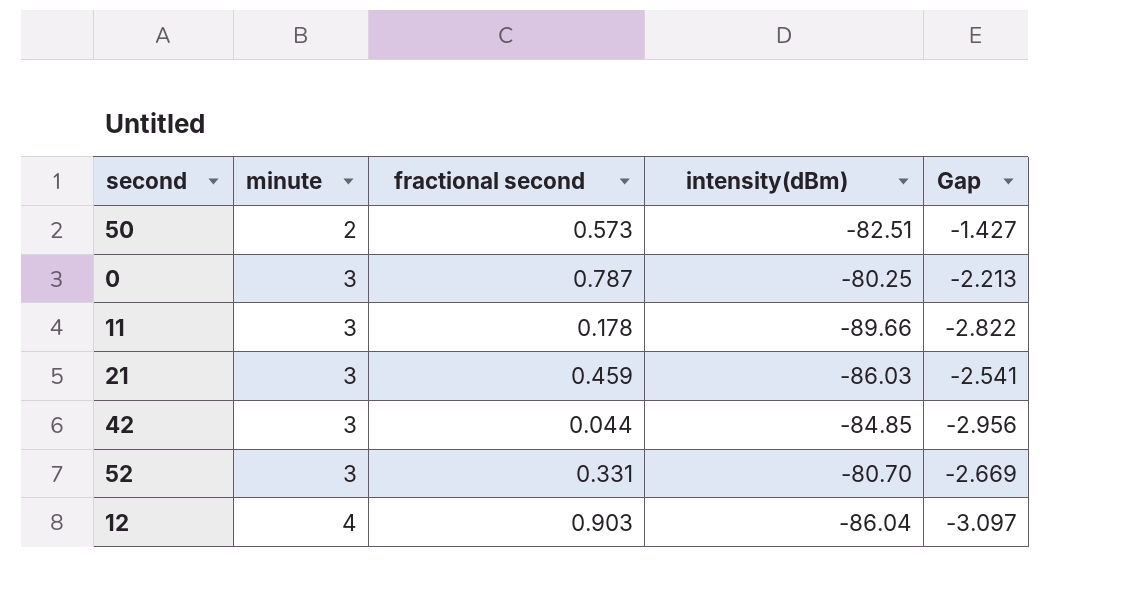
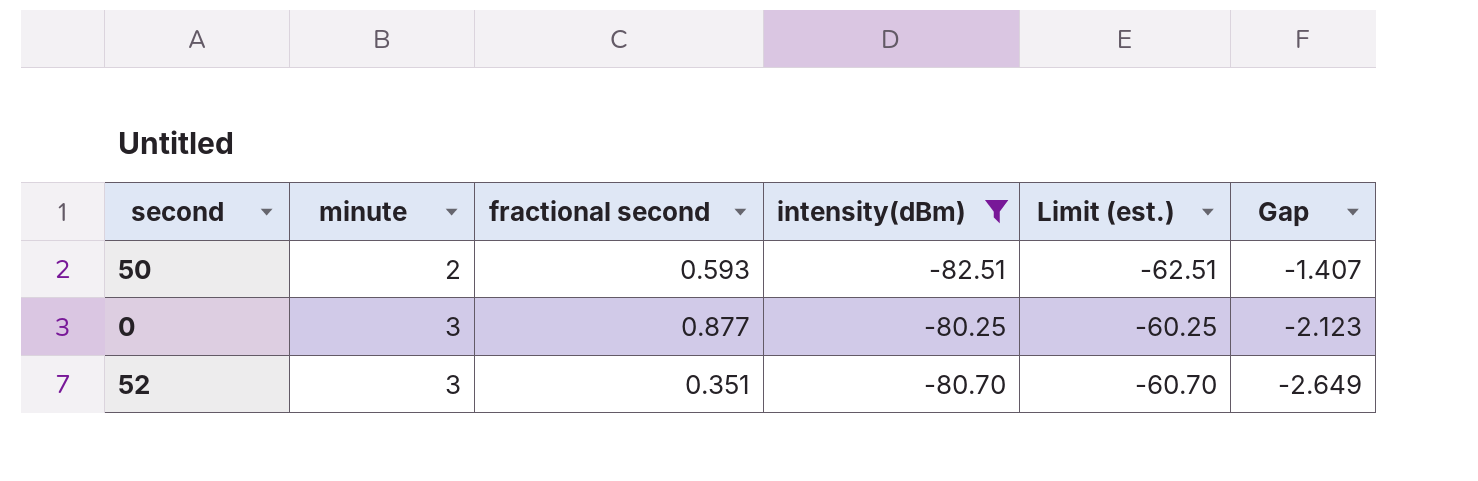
filter: none -> intensity(dBm) >= -82.51
column Limit (est.) | formula: none -> [intensity(dBm)] + 20
50 | fractional second: 0.573 -> 0.593
50 | Gap: -1.427 -> -1.407
0 | fractional second: 0.787 -> 0.877
0 | Gap: -2.213 -> -2.123
52 | fractional second: 0.331 -> 0.351
52 | Gap: -2.669 -> -2.649

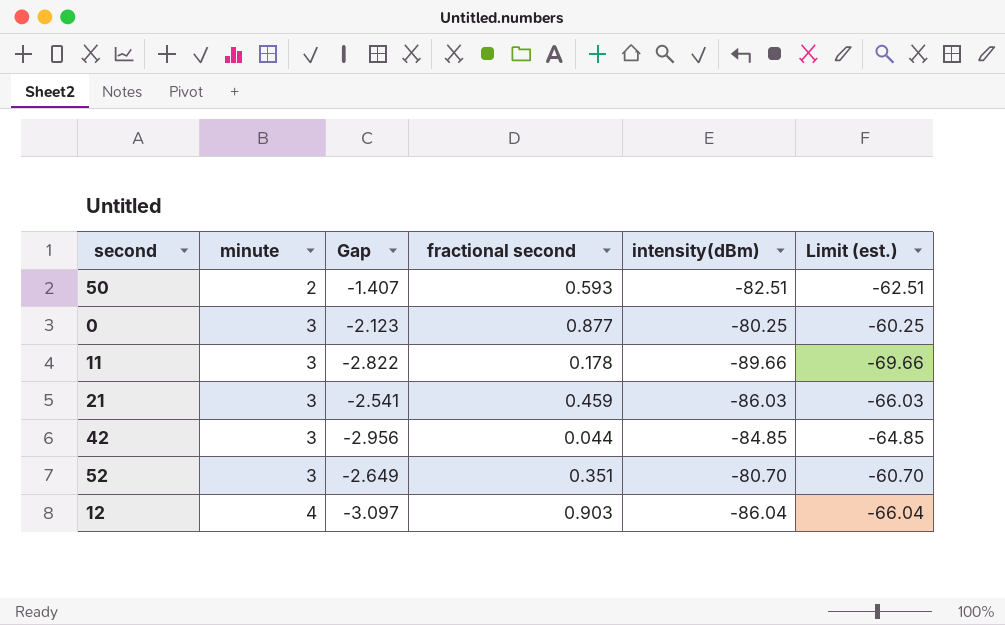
filter: intensity(dBm) >= -82.51 -> none
column Gap | position: 6 -> 3

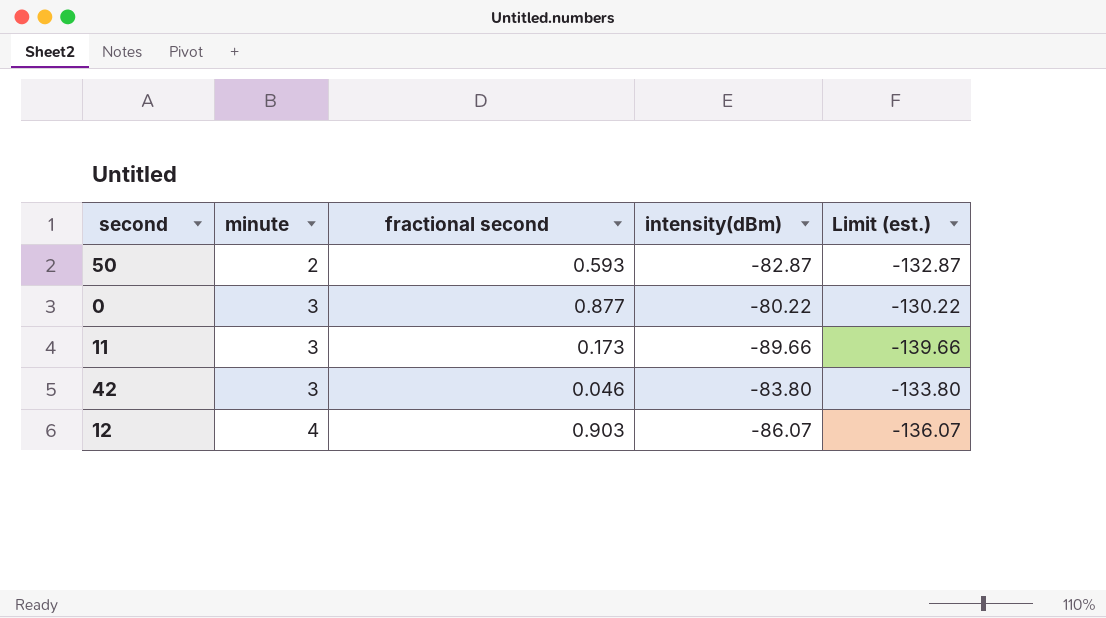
column Gap | formula: [fractional second] - [minute] -> none
column Limit (est.) | formula: [intensity(dBm)] + 20 -> [intensity(dBm)] - 50
row 21: 3 | -2.541 | 0.459 | -86.03 | -66.03 -> none
row 52: 3 | -2.649 | 0.351 | -80.70 | -60.70 -> none
50 | intensity(dBm): -82.51 -> -82.87
0 | intensity(dBm): -80.25 -> -80.22
11 | fractional second: 0.178 -> 0.173
42 | fractional second: 0.044 -> 0.046
42 | intensity(dBm): -84.85 -> -83.80
12 | intensity(dBm): -86.04 -> -86.07

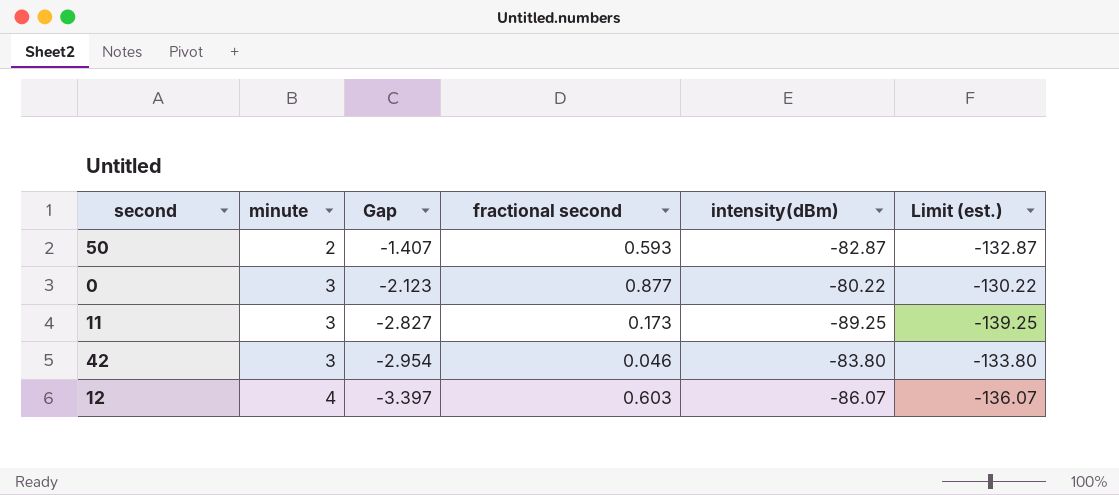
column Gap | formula: none -> [fractional second] - [minute]
11 | intensity(dBm): -89.66 -> -89.25
11 | Limit (est.): -139.66 -> -139.25
12 | fractional second: 0.903 -> 0.603

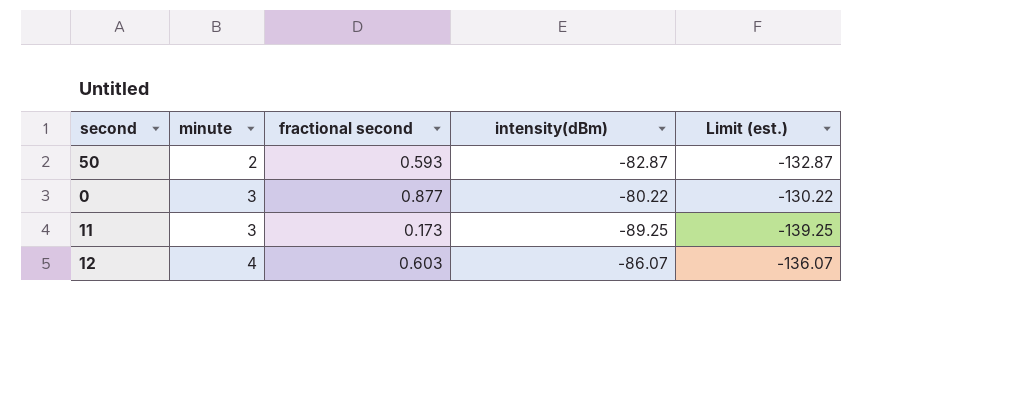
column Gap | formula: [fractional second] - [minute] -> none
row 42: 3 | -2.954 | 0.046 | -83.80 | -133.80 -> none

